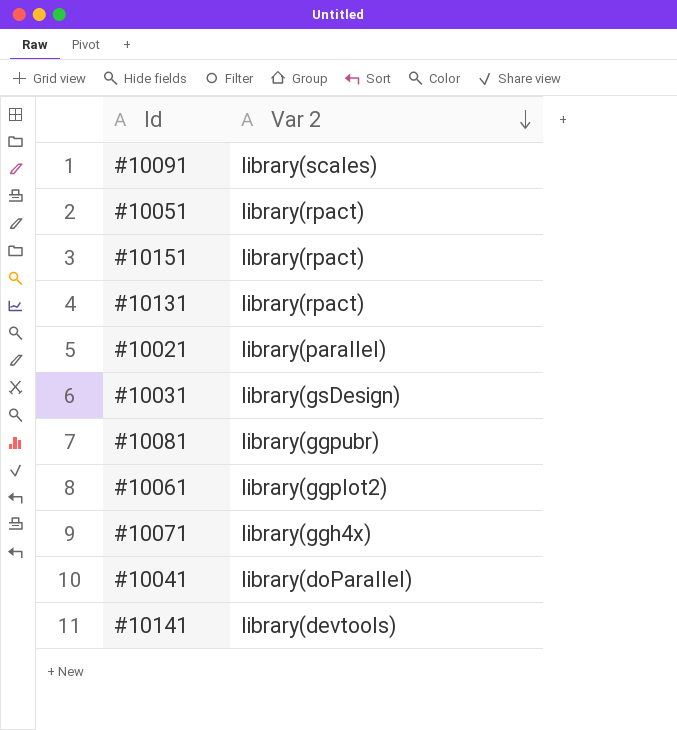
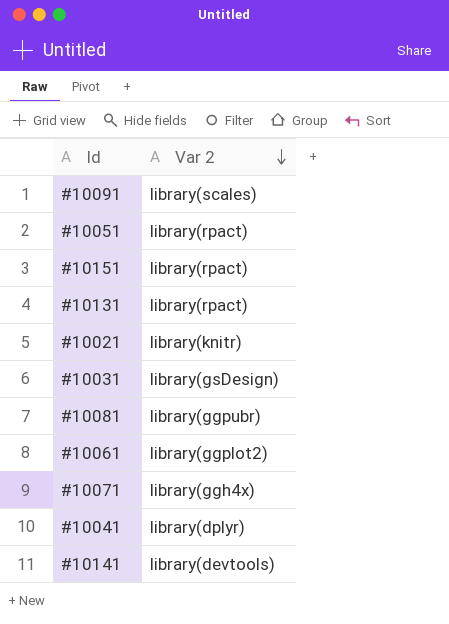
#10021 | Var 2: library(parallel) -> library(knitr)
#10041 | Var 2: library(doParallel) -> library(dplyr)

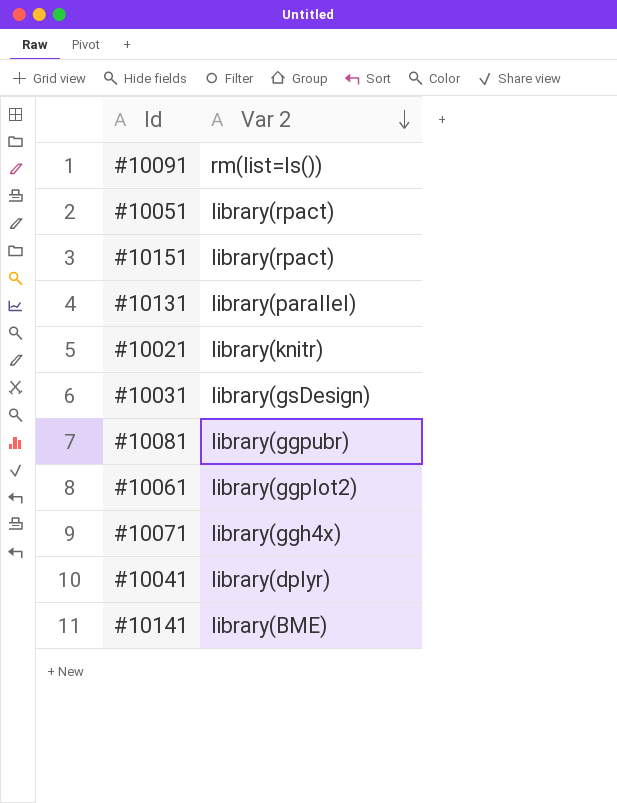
#10091 | Var 2: library(scales) -> rm(list=ls())
#10131 | Var 2: library(rpact) -> library(parallel)
#10141 | Var 2: library(devtools) -> library(BME)

